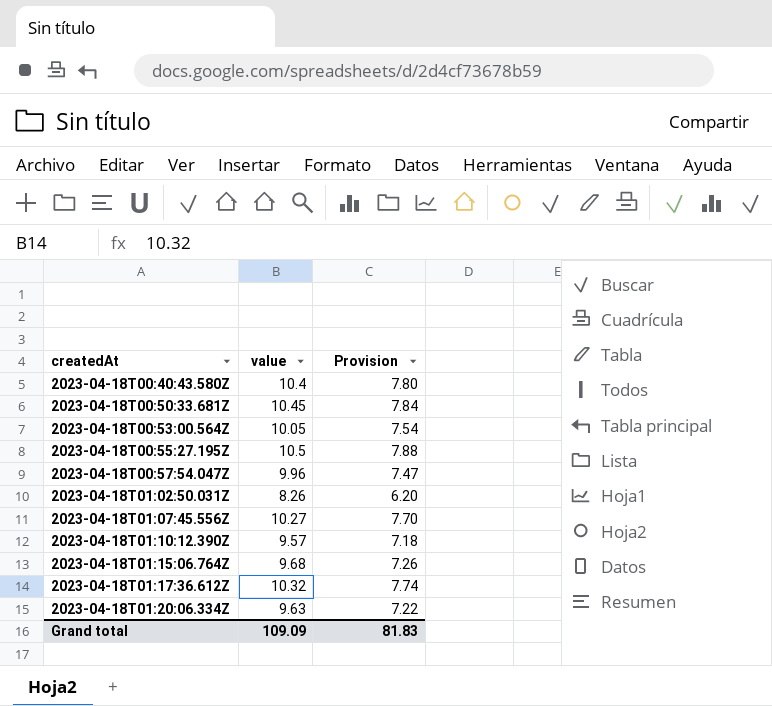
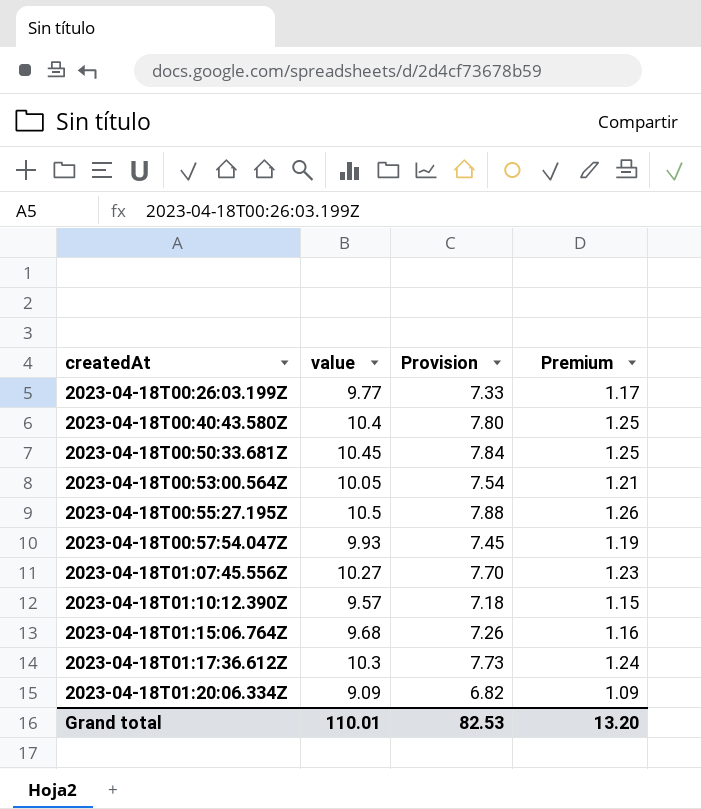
column Premium | formula: none -> [value] * 0.12
row 2023-04-18T01:02:50.031Z: 8.26 | 6.20 -> none
row 2023-04-18T00:26:03.199Z: none -> 9.77 | 7.33 | 1.17
2023-04-18T00:57:54.047Z | value: 9.96 -> 9.93
2023-04-18T00:57:54.047Z | Provision: 7.47 -> 7.45
2023-04-18T01:17:36.612Z | value: 10.32 -> 10.3
2023-04-18T01:17:36.612Z | Provision: 7.74 -> 7.73
2023-04-18T01:20:06.334Z | value: 9.63 -> 9.09
2023-04-18T01:20:06.334Z | Provision: 7.22 -> 6.82
Grand total | value: 109.09 -> 110.01
Grand total | Provision: 81.83 -> 82.53

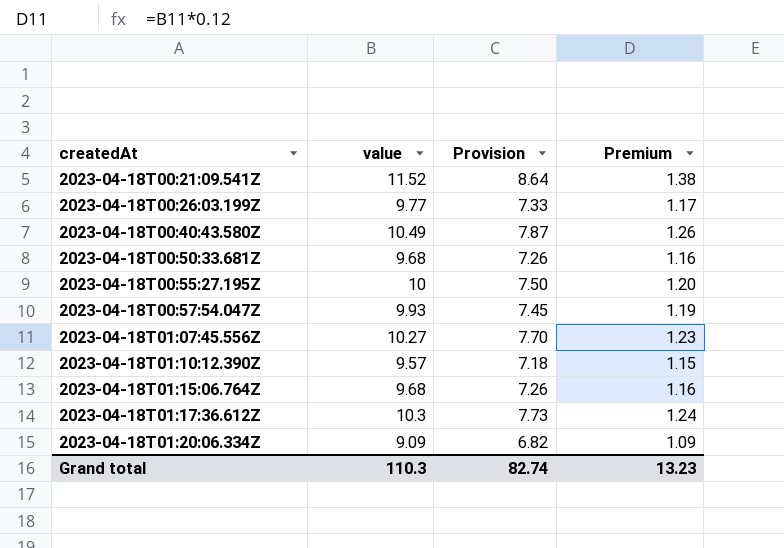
row 2023-04-18T00:53:00.564Z: 10.05 | 7.54 | 1.21 -> none
row 2023-04-18T00:21:09.541Z: none -> 11.52 | 8.64 | 1.38
2023-04-18T00:40:43.580Z | value: 10.4 -> 10.49
2023-04-18T00:40:43.580Z | Provision: 7.80 -> 7.87
2023-04-18T00:40:43.580Z | Premium: 1.25 -> 1.26
2023-04-18T00:50:33.681Z | value: 10.45 -> 9.68
2023-04-18T00:50:33.681Z | Provision: 7.84 -> 7.26
2023-04-18T00:50:33.681Z | Premium: 1.25 -> 1.16
2023-04-18T00:55:27.195Z | value: 10.5 -> 10
2023-04-18T00:55:27.195Z | Provision: 7.88 -> 7.50
2023-04-18T00:55:27.195Z | Premium: 1.26 -> 1.20
Grand total | value: 110.01 -> 110.3
Grand total | Provision: 82.53 -> 82.74
Grand total | Premium: 13.20 -> 13.23

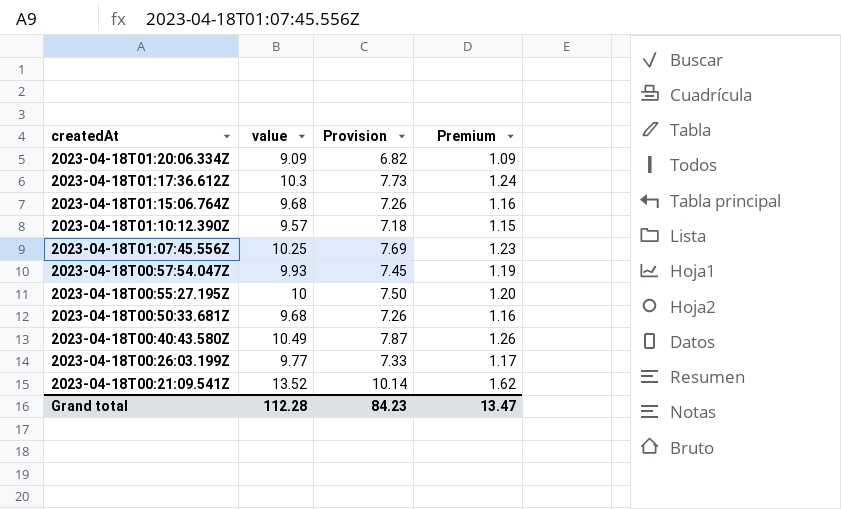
row order: createdAt ascending -> createdAt descending
2023-04-18T01:07:45.556Z | value: 10.27 -> 10.25
2023-04-18T01:07:45.556Z | Provision: 7.70 -> 7.69
2023-04-18T00:21:09.541Z | value: 11.52 -> 13.52
2023-04-18T00:21:09.541Z | Provision: 8.64 -> 10.14
2023-04-18T00:21:09.541Z | Premium: 1.38 -> 1.62
Grand total | value: 110.3 -> 112.28
Grand total | Provision: 82.74 -> 84.23
Grand total | Premium: 13.23 -> 13.47

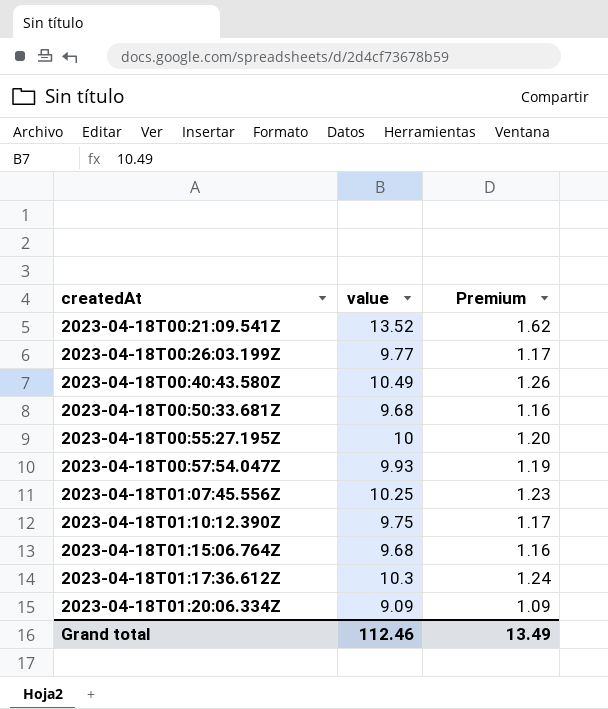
row order: createdAt descending -> createdAt ascending
column Provision | formula: [value] * 0.75 -> none
2023-04-18T01:10:12.390Z | value: 9.57 -> 9.75
2023-04-18T01:10:12.390Z | Premium: 1.15 -> 1.17
Grand total | value: 112.28 -> 112.46
Grand total | Premium: 13.47 -> 13.49

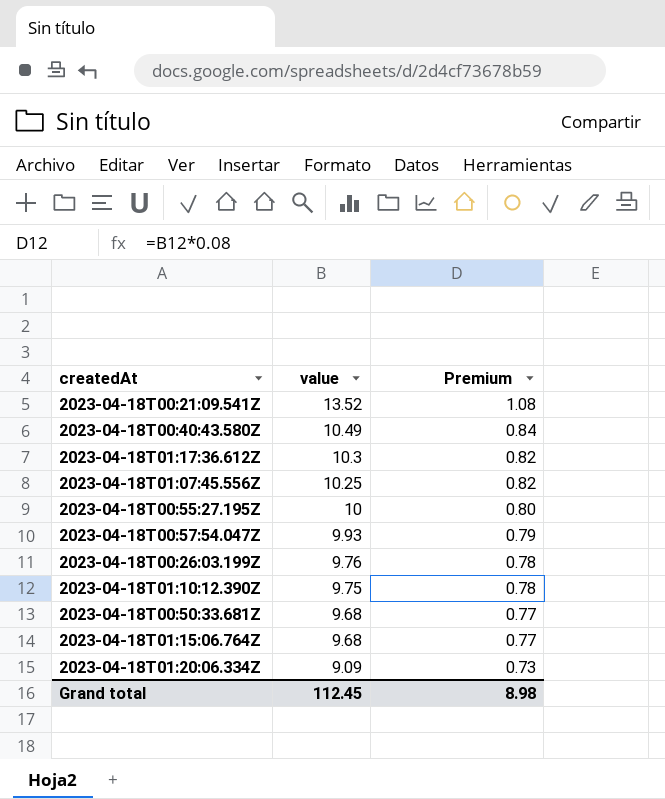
row order: createdAt ascending -> value descending
column Premium | formula: [value] * 0.12 -> [value] * 0.08
2023-04-18T00:26:03.199Z | value: 9.77 -> 9.76
Grand total | value: 112.46 -> 112.45
Grand total | Premium: 13.49 -> 8.98

